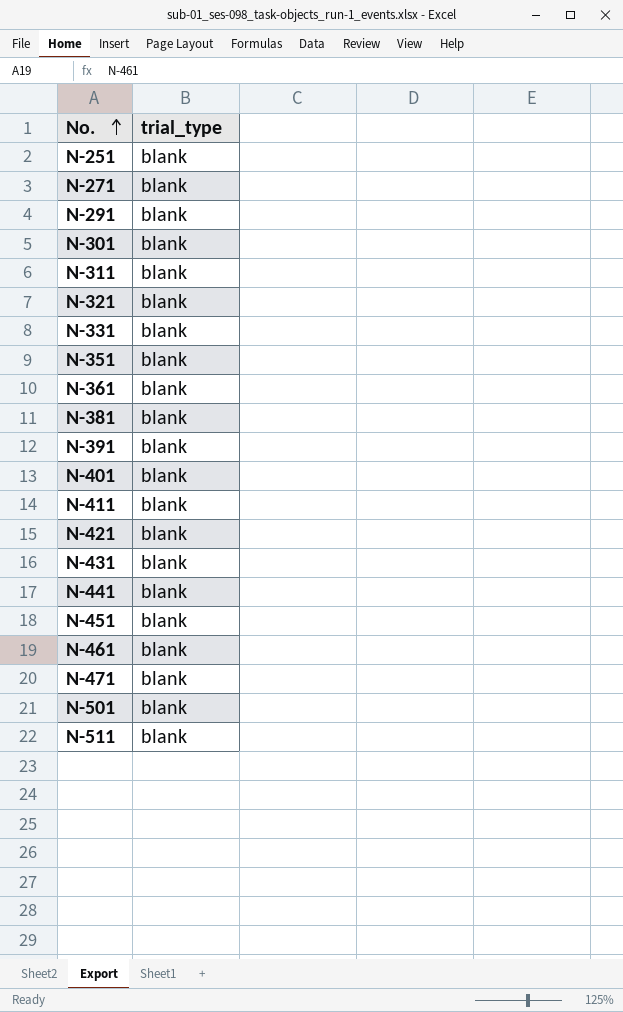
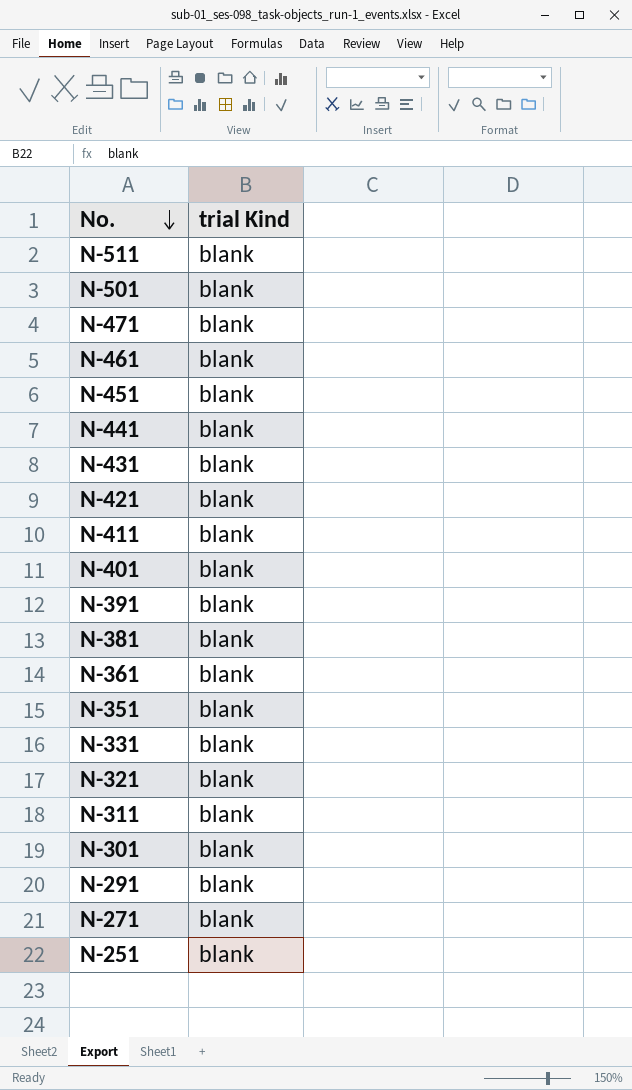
row order: No. ascending -> No. descending
column name: trial_type -> trial Kind

